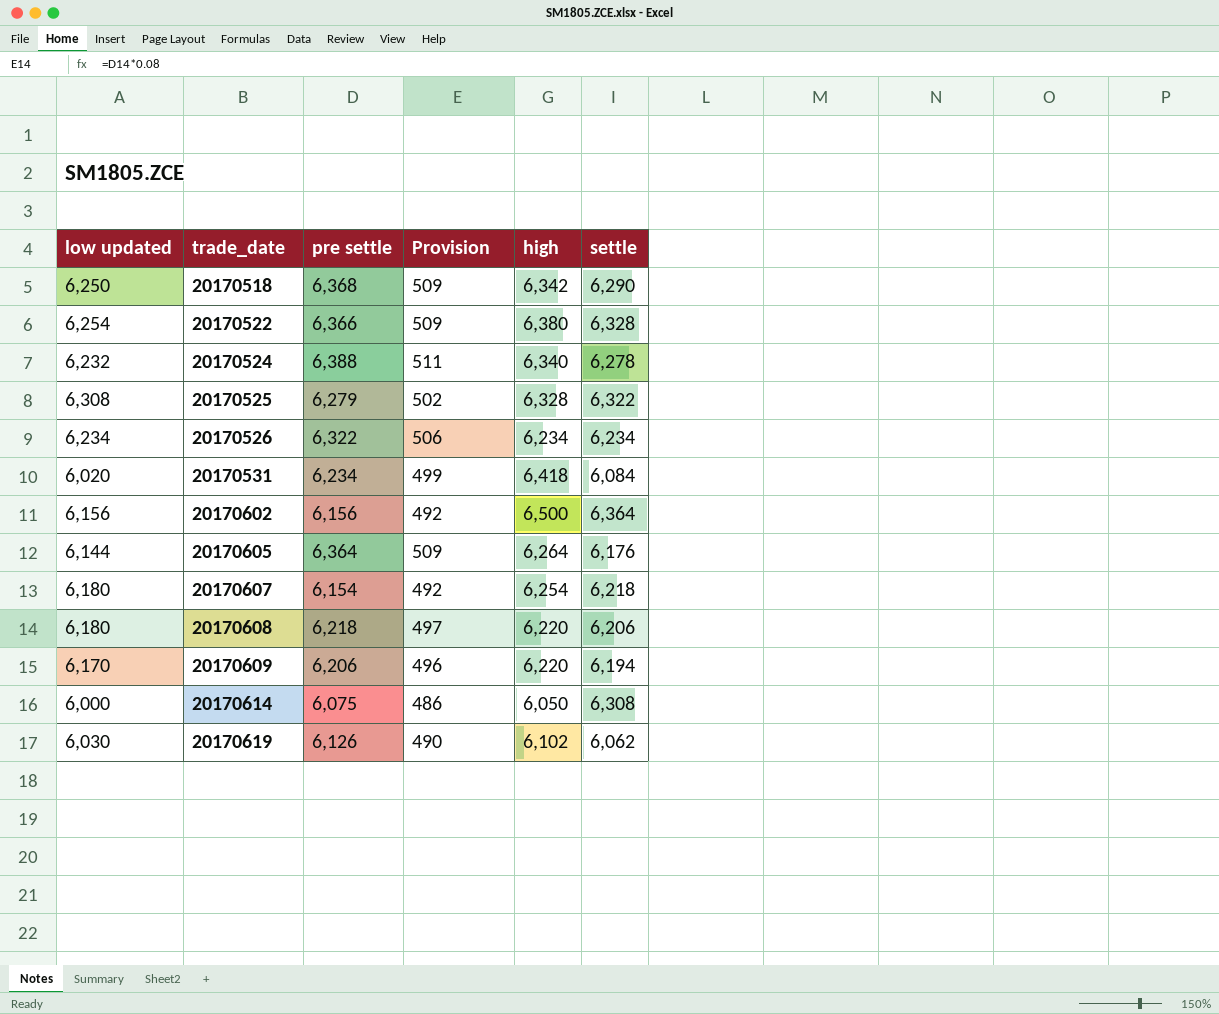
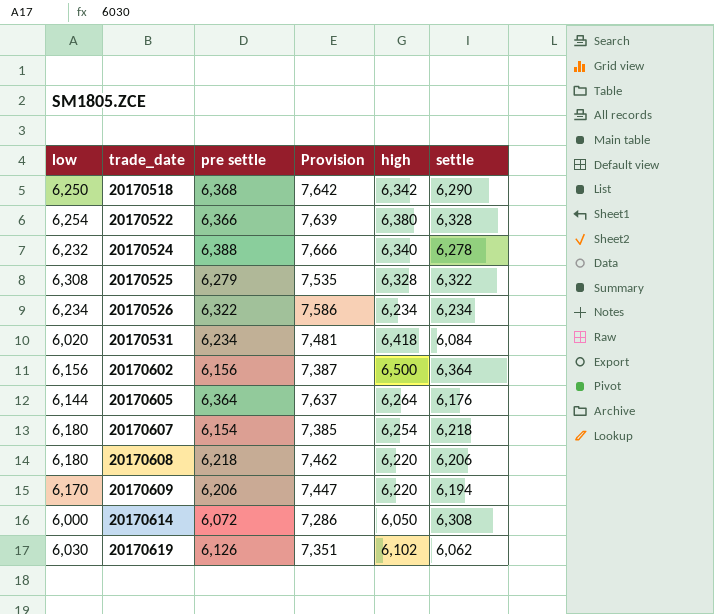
column name: low updated -> low
column Provision | formula: [pre settle] * 0.08 -> [pre settle] * 1.2
20170614 | pre settle: 6,075 -> 6,072

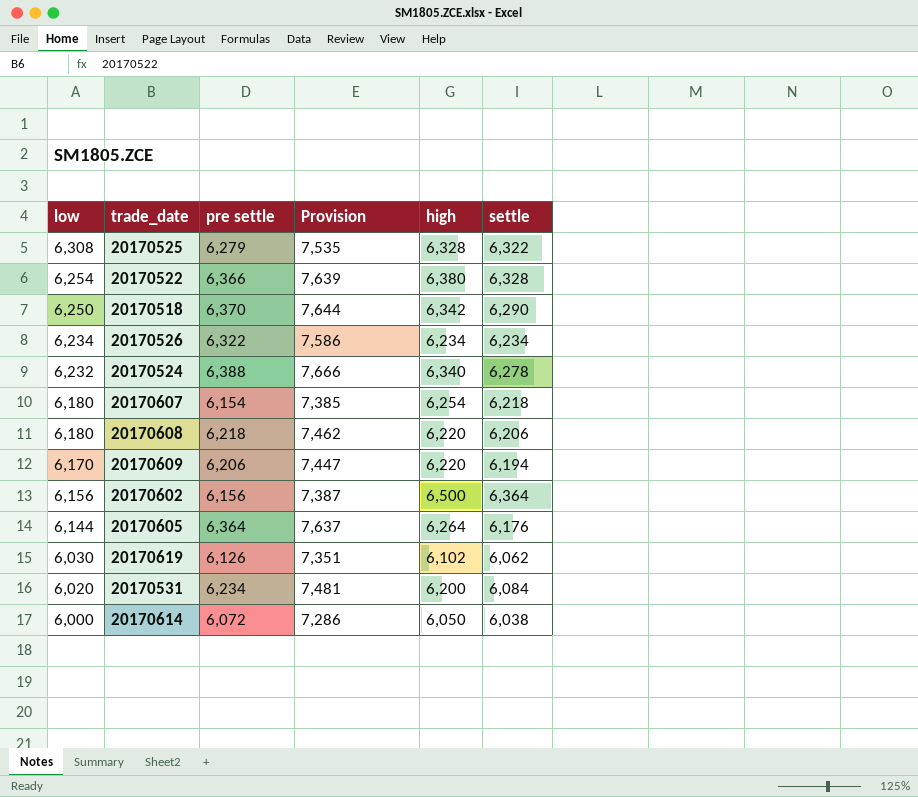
row order: trade_date ascending -> low descending
20170518 | pre settle: 6,368 -> 6,370
20170518 | Provision: 7,642 -> 7,644
20170531 | high: 6,418 -> 6,200
20170614 | settle: 6,308 -> 6,038

